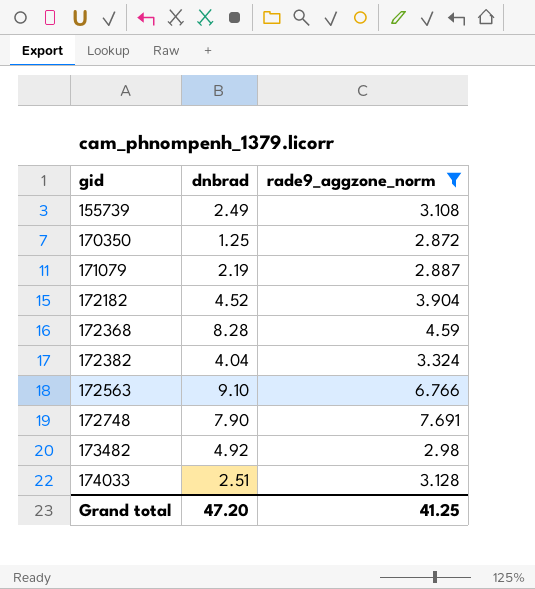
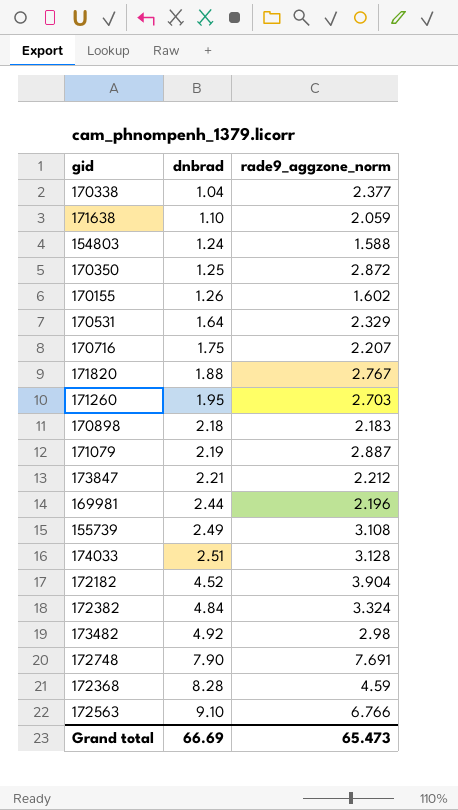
filter: rade9_aggzone_norm >= 2.872 -> none
row order: gid ascending -> dnbrad ascending
172382 | dnbrad: 4.04 -> 4.84
Grand total | dnbrad: 47.20 -> 66.69
Grand total | rade9_aggzone_norm: 41.25 -> 65.473

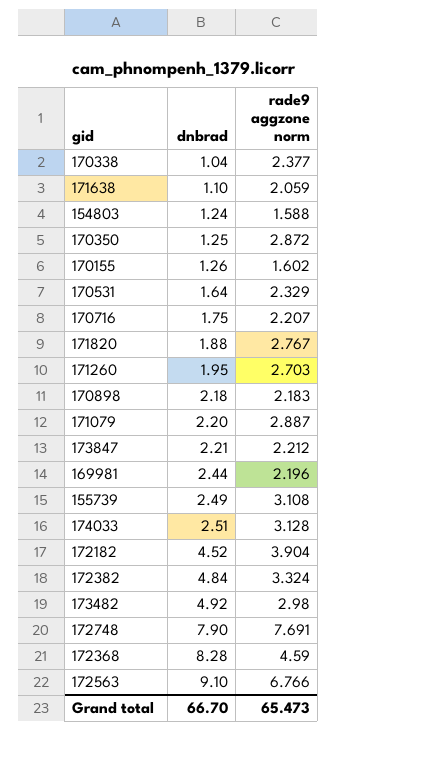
column name: rade9_aggzone_norm -> rade9 aggzone norm
171079 | dnbrad: 2.19 -> 2.20
Grand total | dnbrad: 66.69 -> 66.70

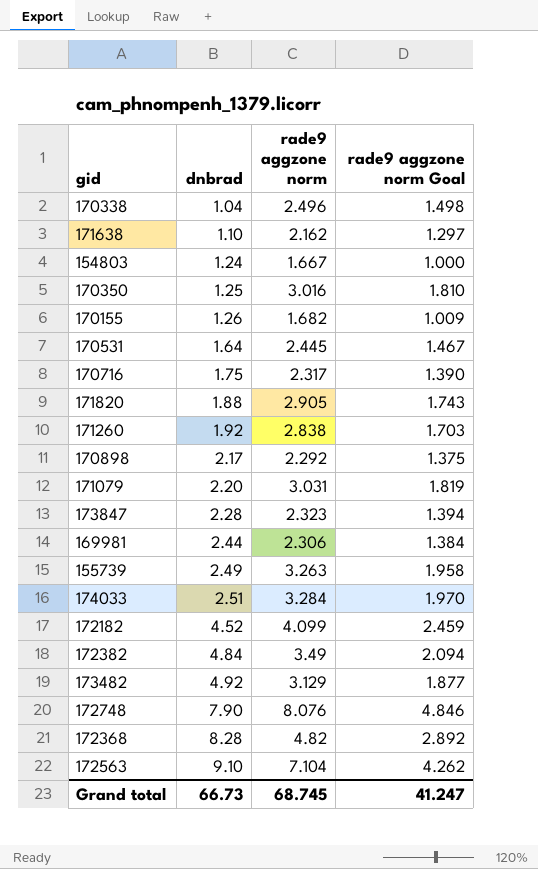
column rade9 aggzone norm Goal | formula: none -> [rade9 aggzone norm] * 0.6
170338 | rade9 aggzone norm: 2.377 -> 2.496
171638 | rade9 aggzone norm: 2.059 -> 2.162
154803 | rade9 aggzone norm: 1.588 -> 1.667
170350 | rade9 aggzone norm: 2.872 -> 3.016
170155 | rade9 aggzone norm: 1.602 -> 1.682
170531 | rade9 aggzone norm: 2.329 -> 2.445
170716 | rade9 aggzone norm: 2.207 -> 2.317
171820 | rade9 aggzone norm: 2.767 -> 2.905
171260 | dnbrad: 1.95 -> 1.92
171260 | rade9 aggzone norm: 2.703 -> 2.838
170898 | dnbrad: 2.18 -> 2.17
170898 | rade9 aggzone norm: 2.183 -> 2.292
171079 | rade9 aggzone norm: 2.887 -> 3.031
173847 | dnbrad: 2.21 -> 2.28
173847 | rade9 aggzone norm: 2.212 -> 2.323
169981 | rade9 aggzone norm: 2.196 -> 2.306
155739 | rade9 aggzone norm: 3.108 -> 3.263
174033 | rade9 aggzone norm: 3.128 -> 3.284
172182 | rade9 aggzone norm: 3.904 -> 4.099
172382 | rade9 aggzone norm: 3.324 -> 3.49
173482 | rade9 aggzone norm: 2.98 -> 3.129
172748 | rade9 aggzone norm: 7.691 -> 8.076
172368 | rade9 aggzone norm: 4.59 -> 4.82
172563 | rade9 aggzone norm: 6.766 -> 7.104
Grand total | dnbrad: 66.70 -> 66.73
Grand total | rade9 aggzone norm: 65.473 -> 68.745

